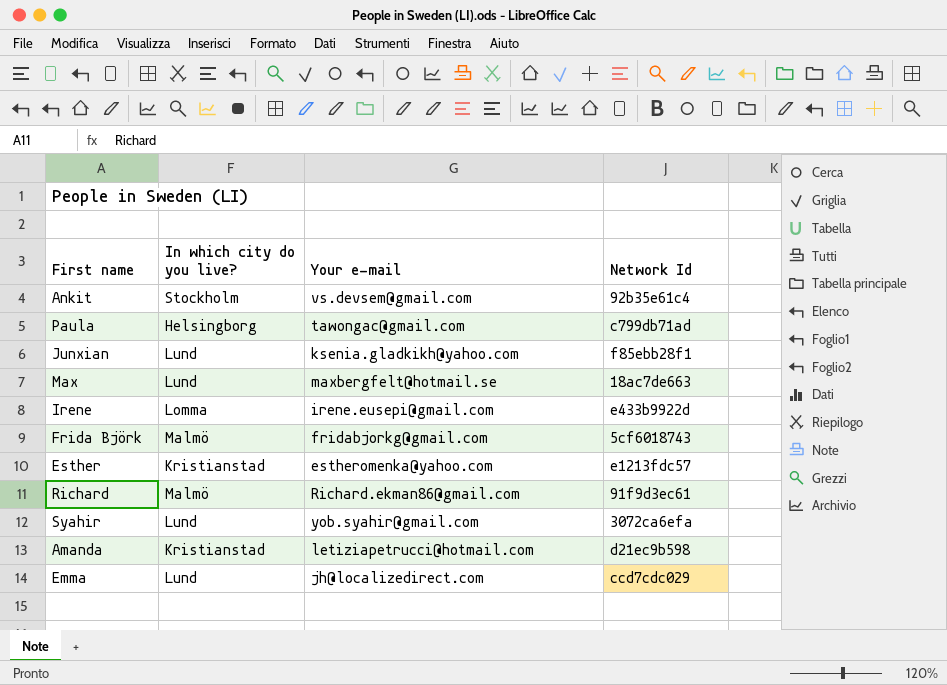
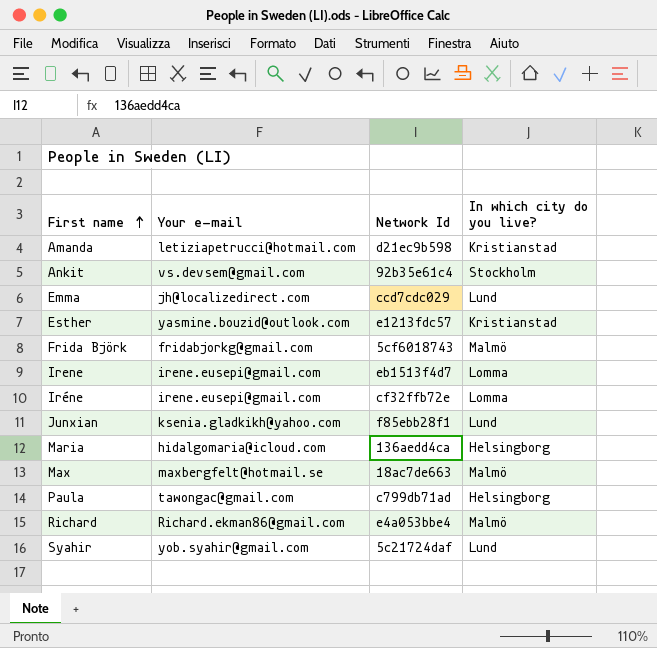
row order: none -> First name ascending
column In which city do you live? | position: 2 -> 4
Esther | Your e-mail: estheromenka@yahoo.com -> yasmine.bouzid@outlook.com
Irene | Network Id: e433b9922d -> eb1513f4d7
row Iréne: none -> irene.eusepi@gmail.com | cf32ffb72e | Lomma
row Maria: none -> hidalgomaria@icloud.com | 136aedd4ca | Helsingborg
Max | In which city do you live?: Lund -> Malmö
Richard | Network Id: 91f9d3ec61 -> e4a053bbe4
Syahir | Network Id: 3072ca6efa -> 5c21724daf

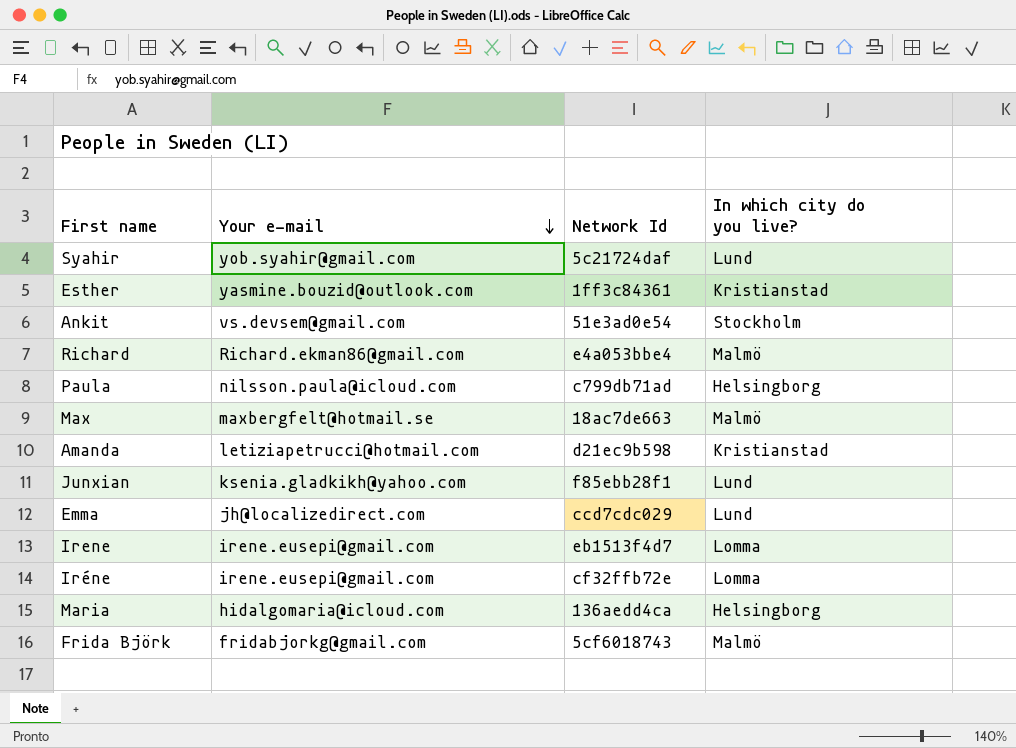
row order: First name ascending -> Your e-mail descending
Esther | Network Id: e1213fdc57 -> 1ff3c84361
Ankit | Network Id: 92b35e61c4 -> 51e3ad0e54
Paula | Your e-mail: tawongac@gmail.com -> nilsson.paula@icloud.com

